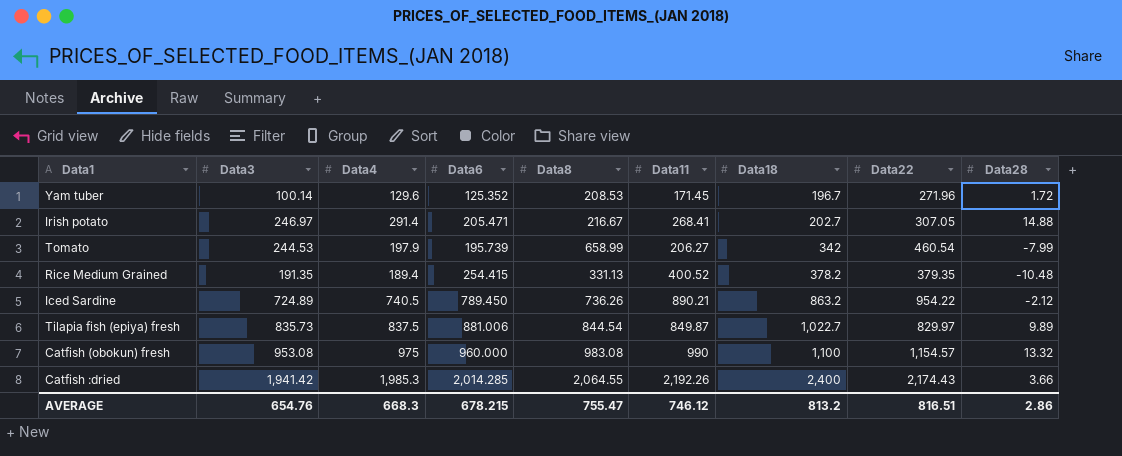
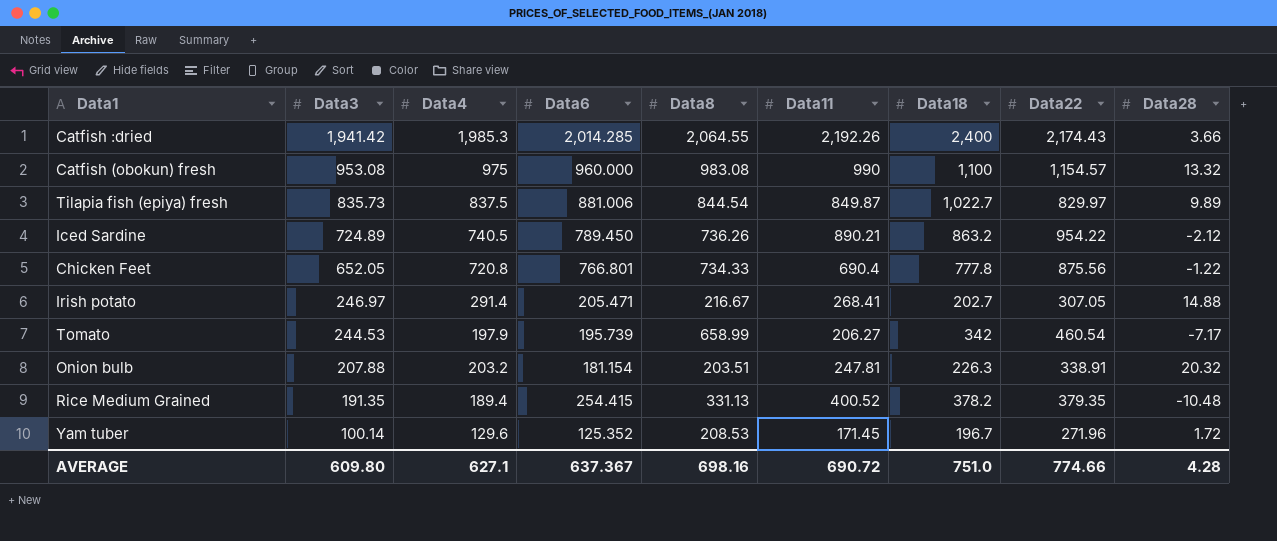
row order: Data18 ascending -> Data3 descending
row Chicken Feet: none -> 652.05 | 720.8 | 766.801 | 734.33 | 690.4 | 777.8 | 875.56 | -1.22
Tomato | Data28: -7.99 -> -7.17
row Onion bulb: none -> 207.88 | 203.2 | 181.154 | 203.51 | 247.81 | 226.3 | 338.91 | 20.32
AVERAGE | Data3: 654.76 -> 609.80
AVERAGE | Data4: 668.3 -> 627.1
AVERAGE | Data6: 678.215 -> 637.367
AVERAGE | Data8: 755.47 -> 698.16
AVERAGE | Data11: 746.12 -> 690.72
AVERAGE | Data18: 813.2 -> 751.0
AVERAGE | Data22: 816.51 -> 774.66
AVERAGE | Data28: 2.86 -> 4.28

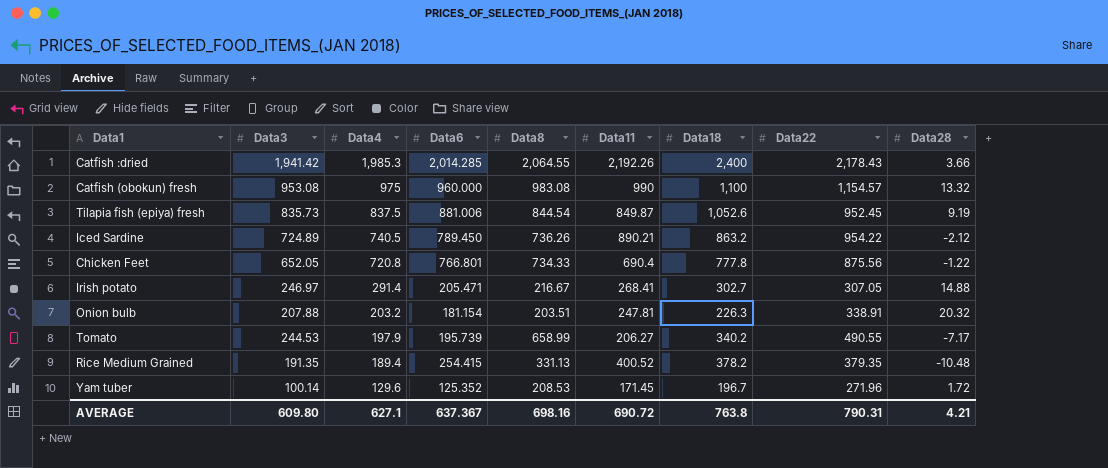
row order: Data3 descending -> Data4 descending
Catfish :dried | Data22: 2,174.43 -> 2,178.43
Tilapia fish (epiya) fresh | Data18: 1,022.7 -> 1,052.6
Tilapia fish (epiya) fresh | Data22: 829.97 -> 952.45
Tilapia fish (epiya) fresh | Data28: 9.89 -> 9.19
Irish potato | Data18: 202.7 -> 302.7
Tomato | Data18: 342 -> 340.2
Tomato | Data22: 460.54 -> 490.55
AVERAGE | Data18: 751.0 -> 763.8
AVERAGE | Data22: 774.66 -> 790.31
AVERAGE | Data28: 4.28 -> 4.21

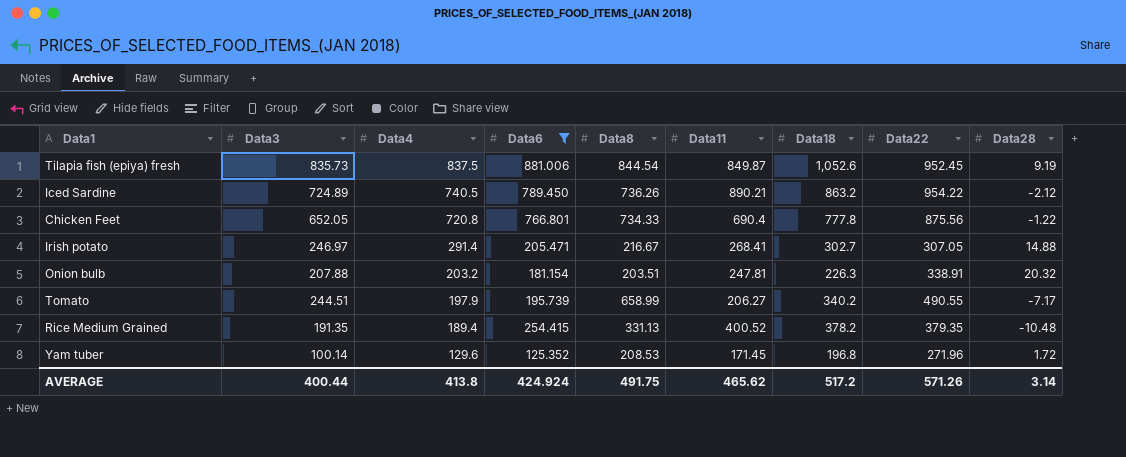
filter: none -> Data6 <= 881.006
Tomato | Data3: 244.53 -> 244.51
Yam tuber | Data18: 196.7 -> 196.8
AVERAGE | Data3: 609.80 -> 400.44
AVERAGE | Data4: 627.1 -> 413.8
AVERAGE | Data6: 637.367 -> 424.924
AVERAGE | Data8: 698.16 -> 491.75
AVERAGE | Data11: 690.72 -> 465.62
AVERAGE | Data18: 763.8 -> 517.2
AVERAGE | Data22: 790.31 -> 571.26
AVERAGE | Data28: 4.21 -> 3.14

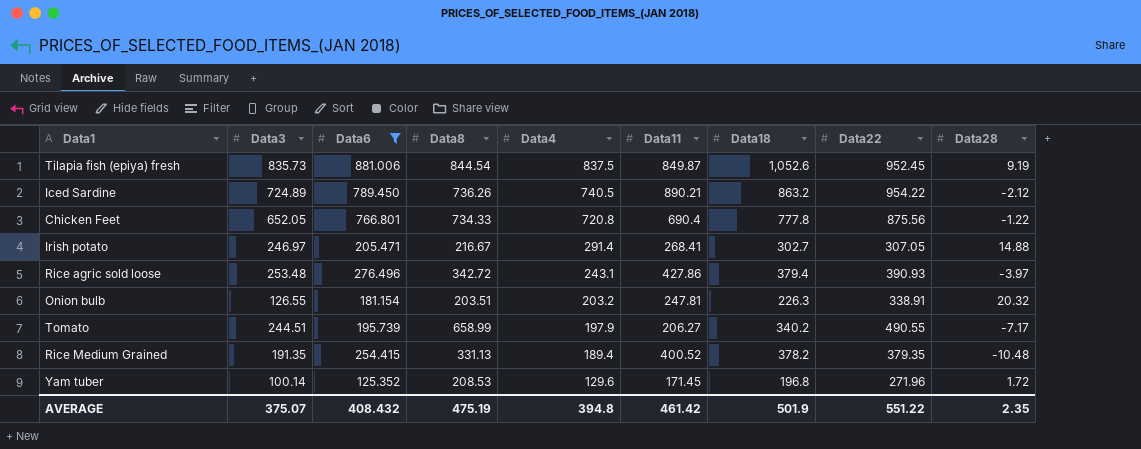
column Data4 | position: 3 -> 5
row Rice agric sold loose: none -> 253.48 | 276.496 | 342.72 | 243.1 | 427.86 | 379.4 | 390.93 | -3.97
Onion bulb | Data3: 207.88 -> 126.55
AVERAGE | Data3: 400.44 -> 375.07
AVERAGE | Data6: 424.924 -> 408.432
AVERAGE | Data8: 491.75 -> 475.19
AVERAGE | Data4: 413.8 -> 394.8
AVERAGE | Data11: 465.62 -> 461.42
AVERAGE | Data18: 517.2 -> 501.9
AVERAGE | Data22: 571.26 -> 551.22
AVERAGE | Data28: 3.14 -> 2.35

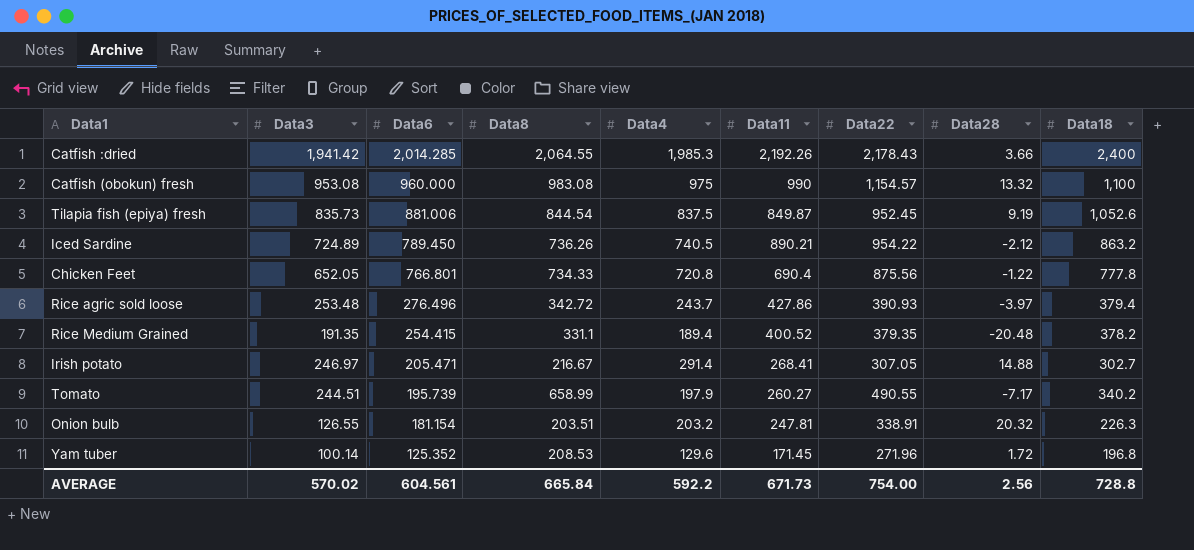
filter: Data6 <= 881.006 -> none
row order: Data4 descending -> Data6 descending
column Data18 | position: 7 -> 9
Rice agric sold loose | Data4: 243.1 -> 243.7
Rice Medium Grained | Data8: 331.13 -> 331.1
Rice Medium Grained | Data28: -10.48 -> -20.48
Tomato | Data11: 206.27 -> 260.27
AVERAGE | Data3: 375.07 -> 570.02
AVERAGE | Data6: 408.432 -> 604.561
AVERAGE | Data8: 475.19 -> 665.84
AVERAGE | Data4: 394.8 -> 592.2
AVERAGE | Data11: 461.42 -> 671.73
AVERAGE | Data22: 551.22 -> 754.00
AVERAGE | Data28: 2.35 -> 2.56
AVERAGE | Data18: 501.9 -> 728.8

